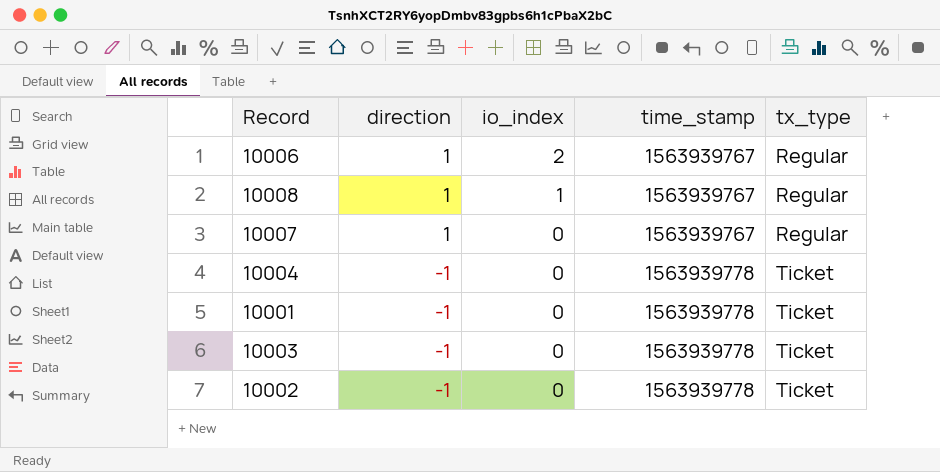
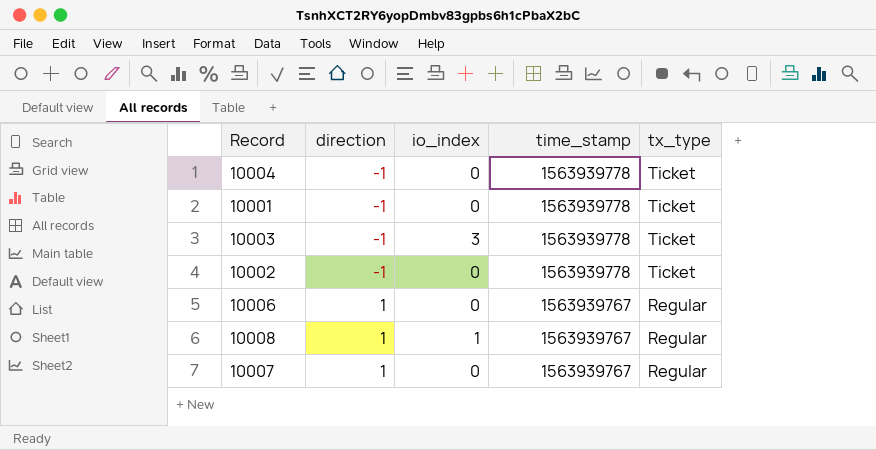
row order: direction descending -> direction ascending
10003 | io_index: 0 -> 3
10006 | io_index: 2 -> 0

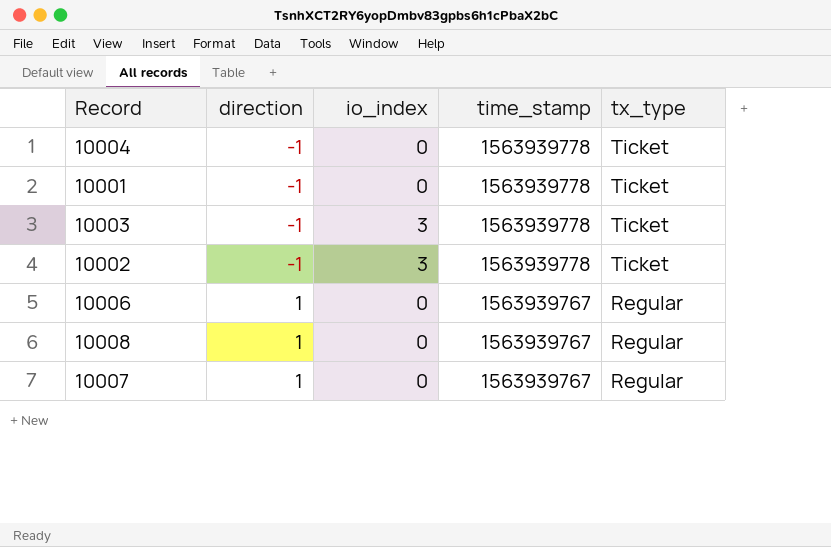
10002 | io_index: 0 -> 3
10008 | io_index: 1 -> 0

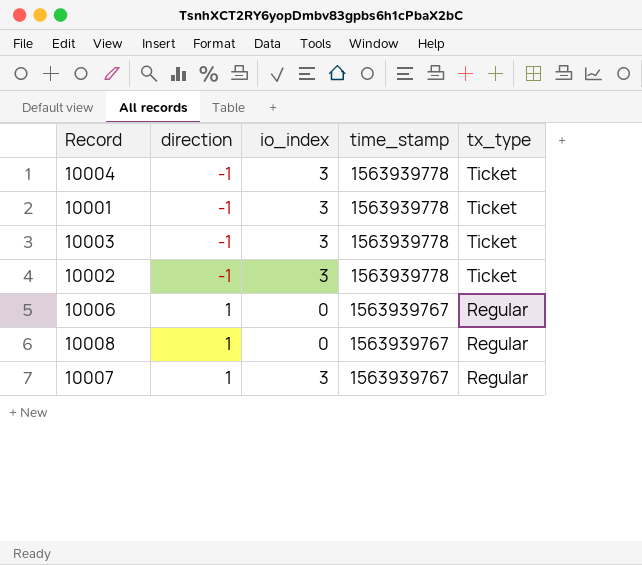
10004 | io_index: 0 -> 3
10001 | io_index: 0 -> 3
10007 | io_index: 0 -> 3

